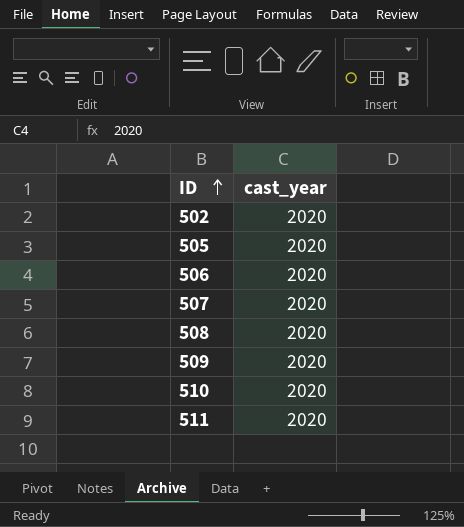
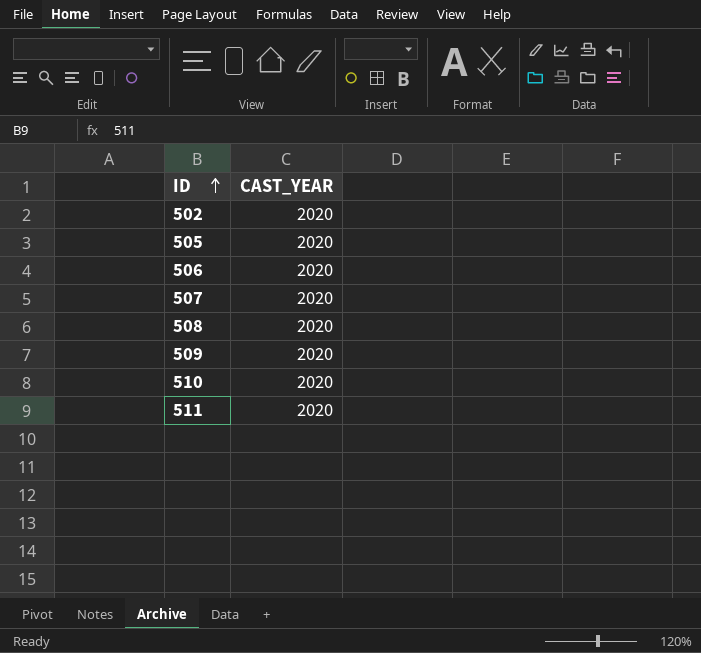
column name: cast_year -> CAST_YEAR

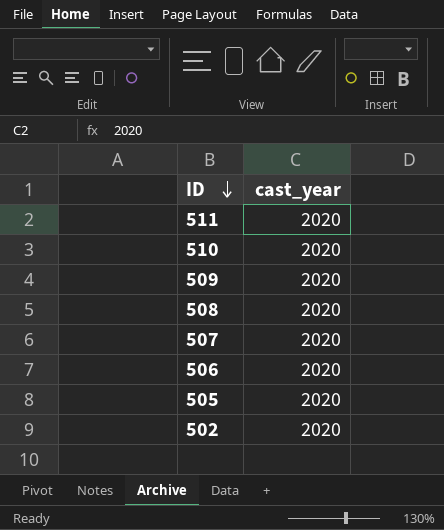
row order: ID ascending -> ID descending
column name: CAST_YEAR -> cast_year

